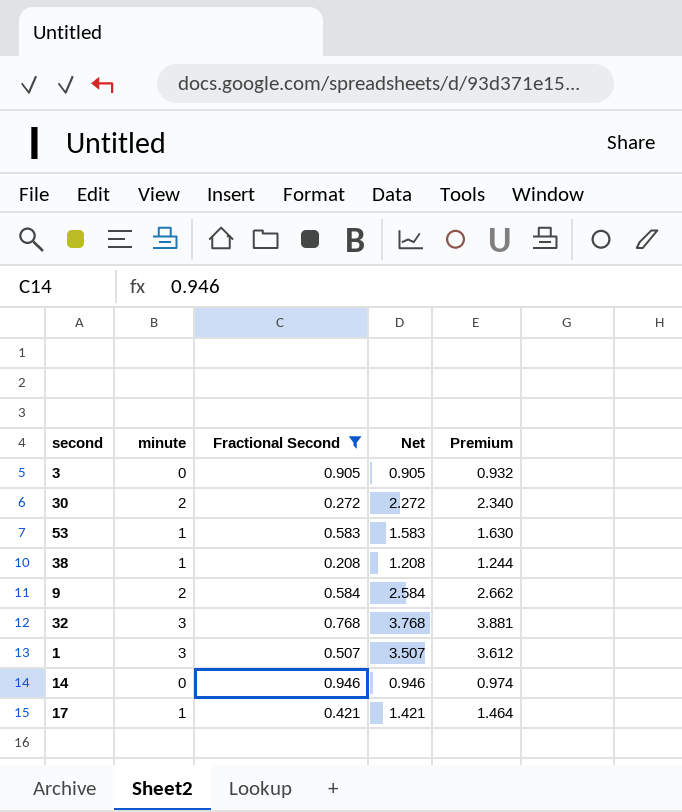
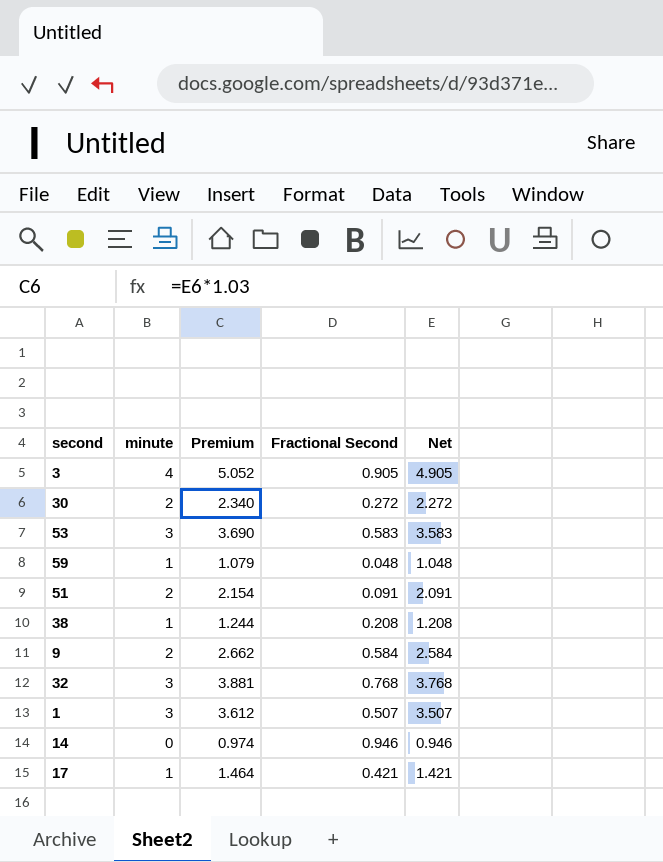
filter: Fractional Second >= 0.208 -> none
column Premium | position: 5 -> 3
3 | minute: 0 -> 4
3 | Premium: 0.932 -> 5.052
3 | Net: 0.905 -> 4.905
53 | minute: 1 -> 3
53 | Premium: 1.630 -> 3.690
53 | Net: 1.583 -> 3.583

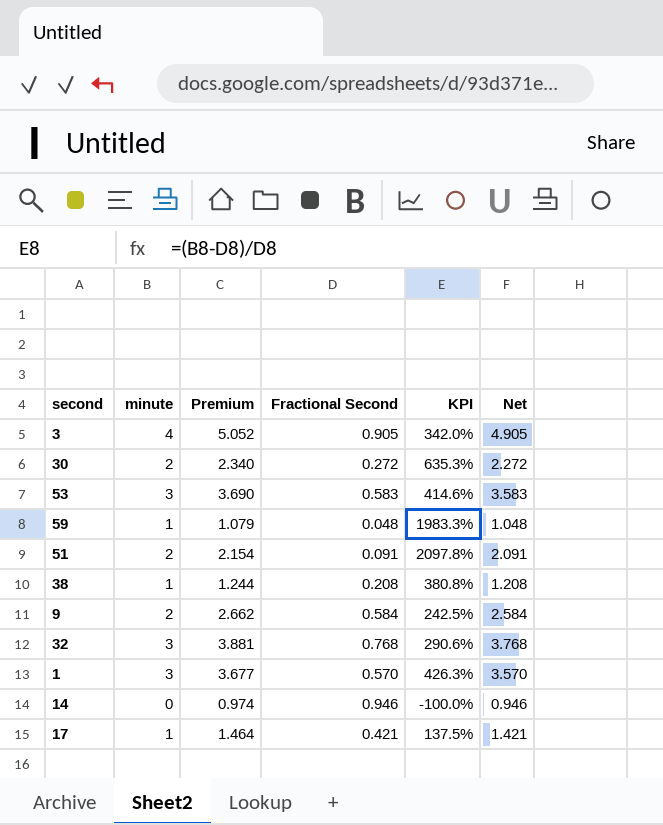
column KPI | formula: none -> ([minute] - [Fractional Second]) / [Fractional Second]
1 | Premium: 3.612 -> 3.677
1 | Fractional Second: 0.507 -> 0.570
1 | Net: 3.507 -> 3.570

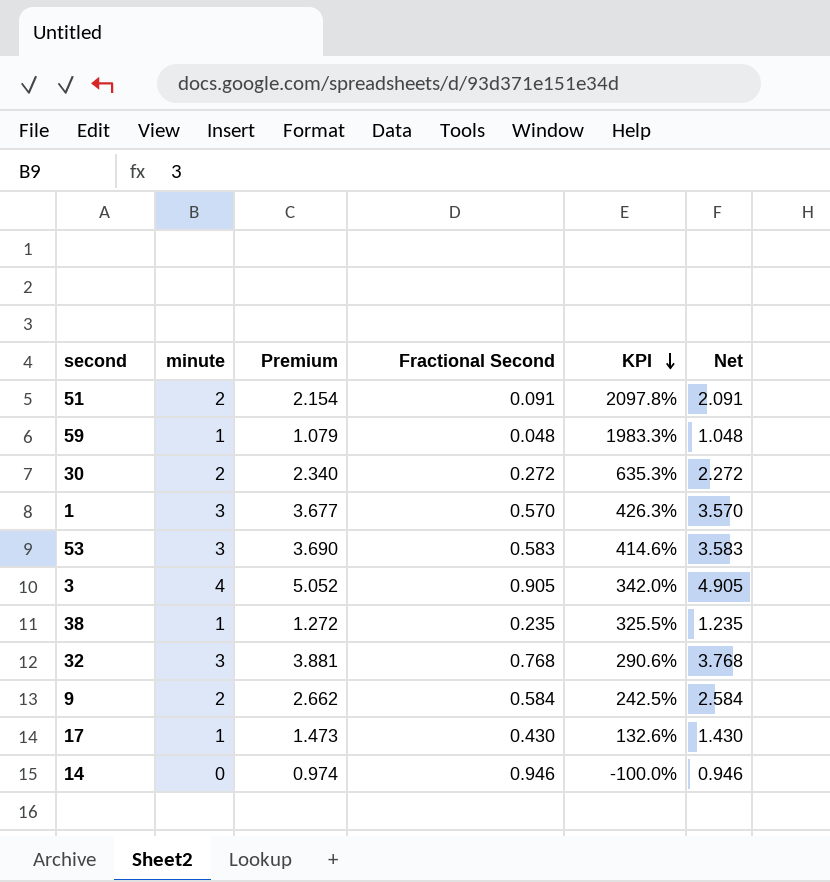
row order: none -> KPI descending
38 | Premium: 1.244 -> 1.272
38 | Fractional Second: 0.208 -> 0.235
38 | KPI: 380.8% -> 325.5%
38 | Net: 1.208 -> 1.235
17 | Premium: 1.464 -> 1.473
17 | Fractional Second: 0.421 -> 0.430
17 | KPI: 137.5% -> 132.6%
17 | Net: 1.421 -> 1.430

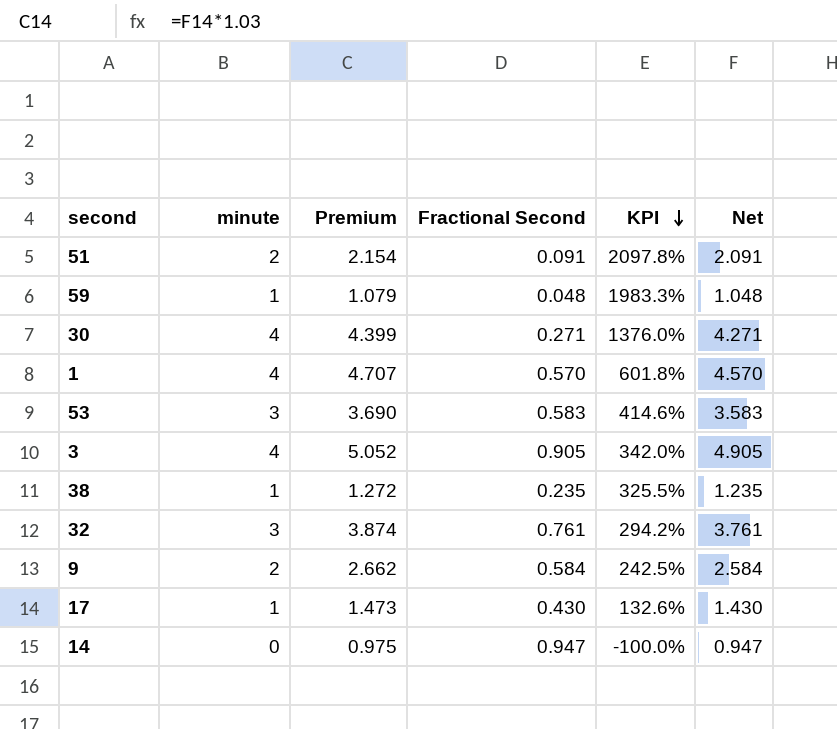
30 | minute: 2 -> 4
30 | Premium: 2.340 -> 4.399
30 | Fractional Second: 0.272 -> 0.271
30 | KPI: 635.3% -> 1376.0%
30 | Net: 2.272 -> 4.271
1 | minute: 3 -> 4
1 | Premium: 3.677 -> 4.707
1 | KPI: 426.3% -> 601.8%
1 | Net: 3.570 -> 4.570
32 | Premium: 3.881 -> 3.874
32 | Fractional Second: 0.768 -> 0.761
32 | KPI: 290.6% -> 294.2%
32 | Net: 3.768 -> 3.761
14 | Premium: 0.974 -> 0.975
14 | Fractional Second: 0.946 -> 0.947
14 | Net: 0.946 -> 0.947

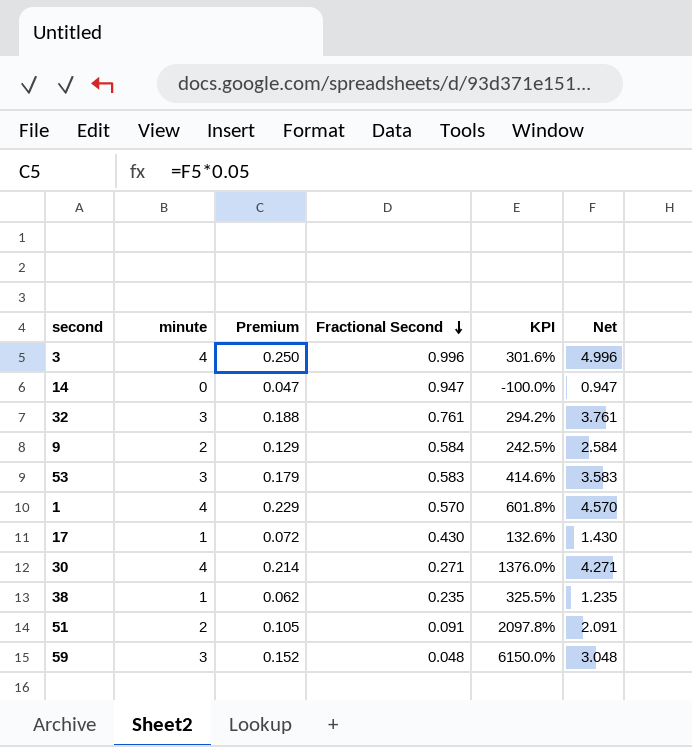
row order: KPI descending -> Fractional Second descending
column Premium | formula: [Net] * 1.03 -> [Net] * 0.05
3 | Fractional Second: 0.905 -> 0.996
3 | KPI: 342.0% -> 301.6%
3 | Net: 4.905 -> 4.996
59 | minute: 1 -> 3
59 | KPI: 1983.3% -> 6150.0%
59 | Net: 1.048 -> 3.048

